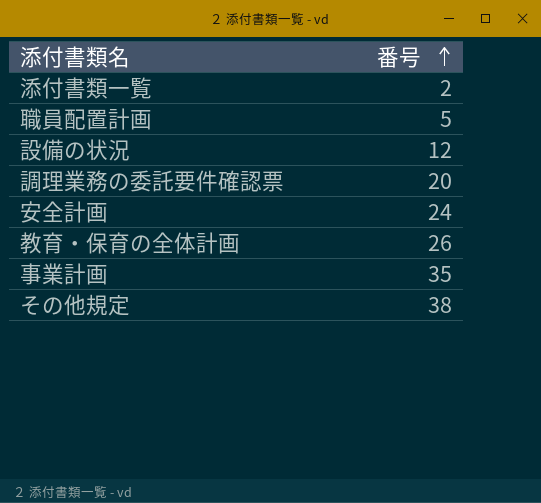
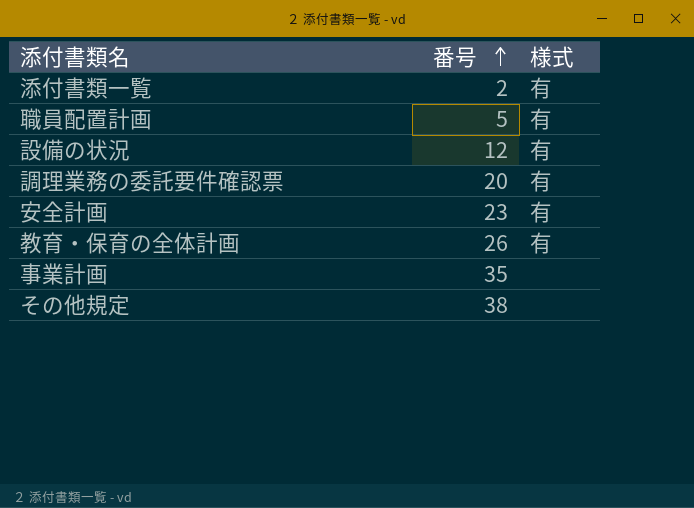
column 様式 | position: none -> 3
安全計画 | 番号: 24 -> 23

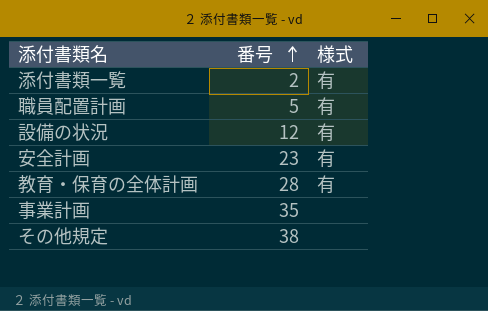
row 調理業務の委託要件確認票: 20 | 有 -> none
教育・保育の全体計画 | 番号: 26 -> 28

